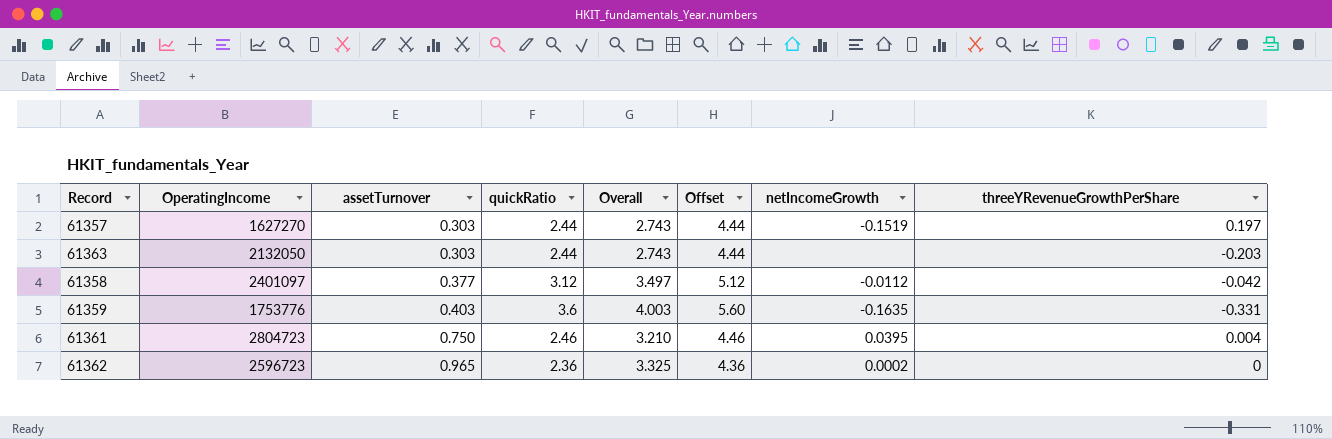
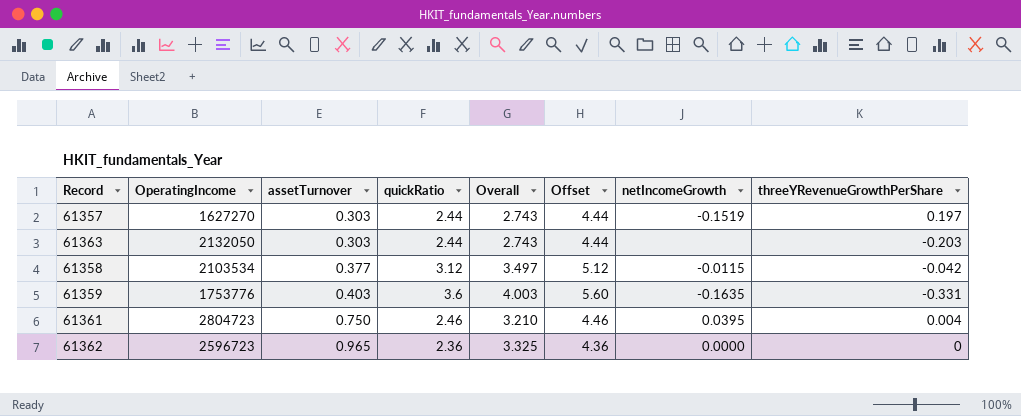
61358 | OperatingIncome: 2401097 -> 2103534
61358 | netIncomeGrowth: -0.0112 -> -0.0115
61362 | netIncomeGrowth: 0.0002 -> 0.0000

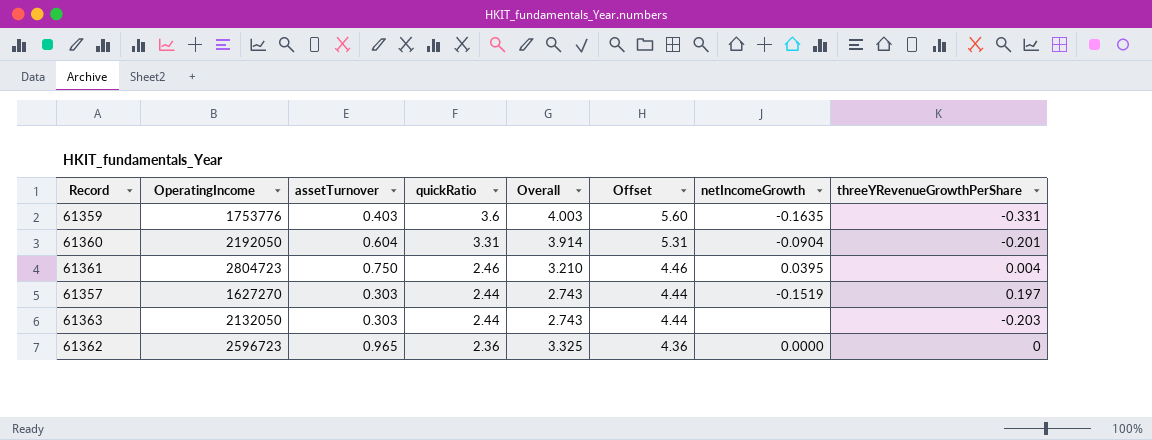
row order: assetTurnover ascending -> quickRatio descending
row 61358: 2103534 | 0.377 | 3.12 | 3.497 | 5.12 | -0.0115 | -0.042 -> none
row 61360: none -> 2192050 | 0.604 | 3.31 | 3.914 | 5.31 | -0.0904 | -0.201

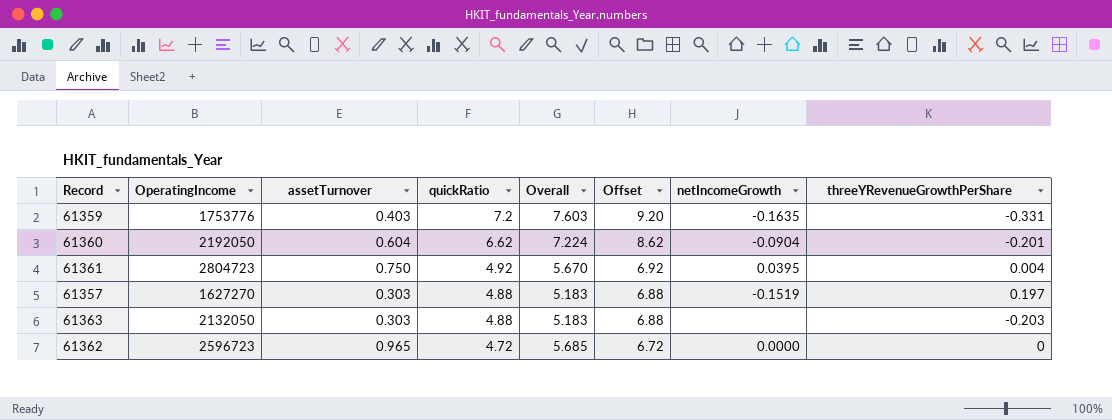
61359 | quickRatio: 3.6 -> 7.2
61359 | Overall: 4.003 -> 7.603
61359 | Offset: 5.60 -> 9.20
61360 | quickRatio: 3.31 -> 6.62
61360 | Overall: 3.914 -> 7.224
61360 | Offset: 5.31 -> 8.62
61361 | quickRatio: 2.46 -> 4.92
61361 | Overall: 3.210 -> 5.670
61361 | Offset: 4.46 -> 6.92
61357 | quickRatio: 2.44 -> 4.88
61357 | Overall: 2.743 -> 5.183
61357 | Offset: 4.44 -> 6.88
61363 | quickRatio: 2.44 -> 4.88
61363 | Overall: 2.743 -> 5.183
61363 | Offset: 4.44 -> 6.88
61362 | quickRatio: 2.36 -> 4.72
61362 | Overall: 3.325 -> 5.685
61362 | Offset: 4.36 -> 6.72

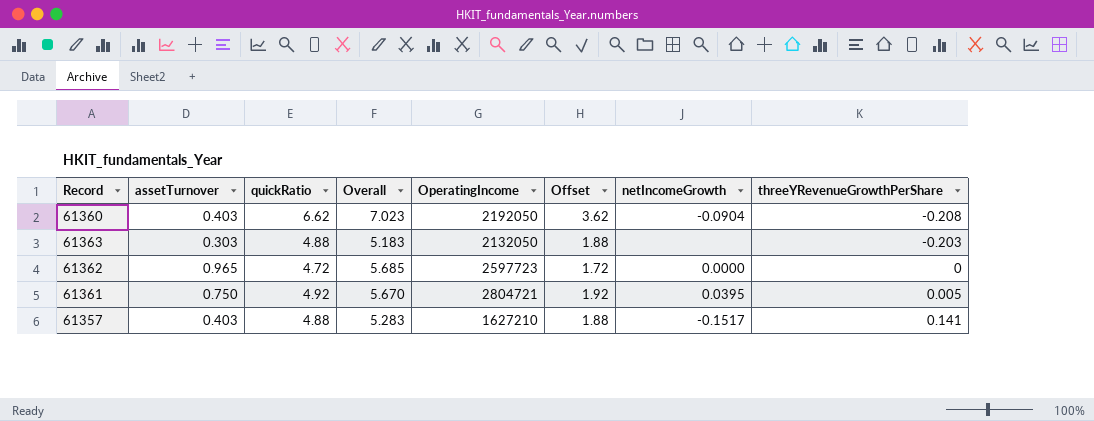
row order: quickRatio descending -> threeYRevenueGrowthPerShare ascending
column OperatingIncome | position: 2 -> 5
column Offset | formula: [quickRatio] + 2 -> [quickRatio] - 3
row 61359: 1753776 | 0.403 | 7.2 | 7.603 | 9.20 | -0.1635 | -0.331 -> none
61360 | assetTurnover: 0.604 -> 0.403
61360 | Overall: 7.224 -> 7.023
61360 | threeYRevenueGrowthPerShare: -0.201 -> -0.208
61362 | OperatingIncome: 2596723 -> 2597723
61361 | OperatingIncome: 2804723 -> 2804721
61361 | threeYRevenueGrowthPerShare: 0.004 -> 0.005
61357 | assetTurnover: 0.303 -> 0.403
61357 | Overall: 5.183 -> 5.283
61357 | OperatingIncome: 1627270 -> 1627210
61357 | netIncomeGrowth: -0.1519 -> -0.1517
61357 | threeYRevenueGrowthPerShare: 0.197 -> 0.141

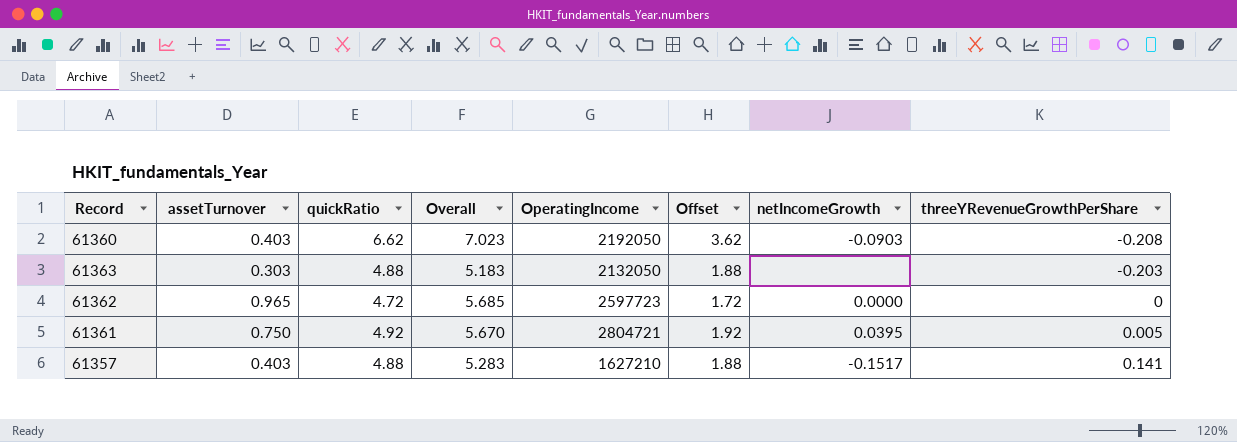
61360 | netIncomeGrowth: -0.0904 -> -0.0903

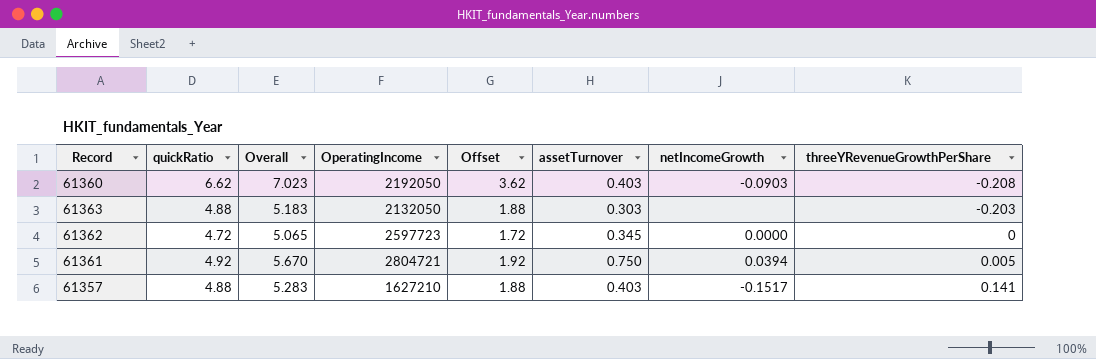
column assetTurnover | position: 2 -> 6
61362 | Overall: 5.685 -> 5.065
61362 | assetTurnover: 0.965 -> 0.345
61361 | netIncomeGrowth: 0.0395 -> 0.0394

